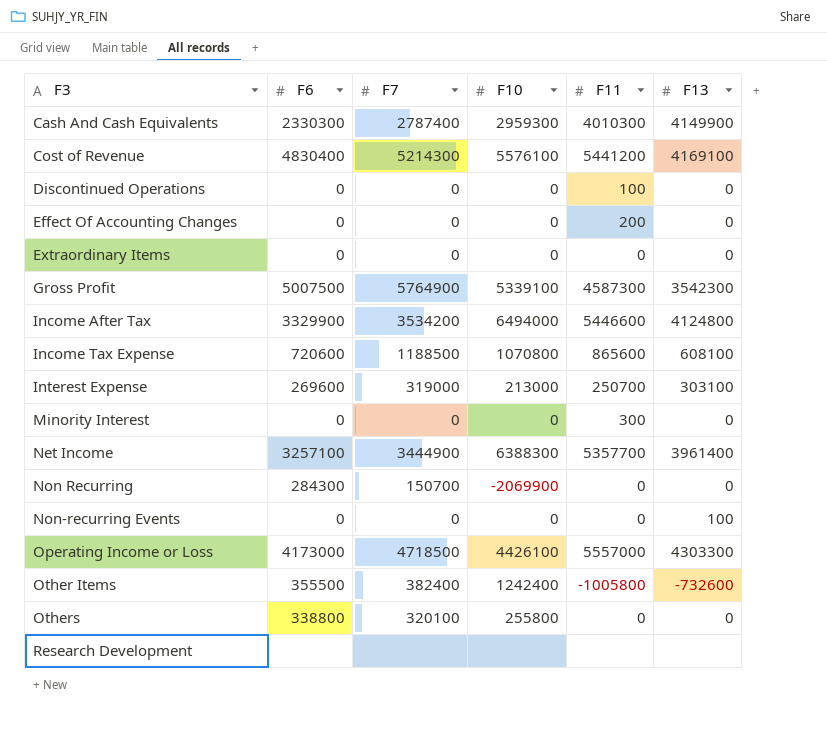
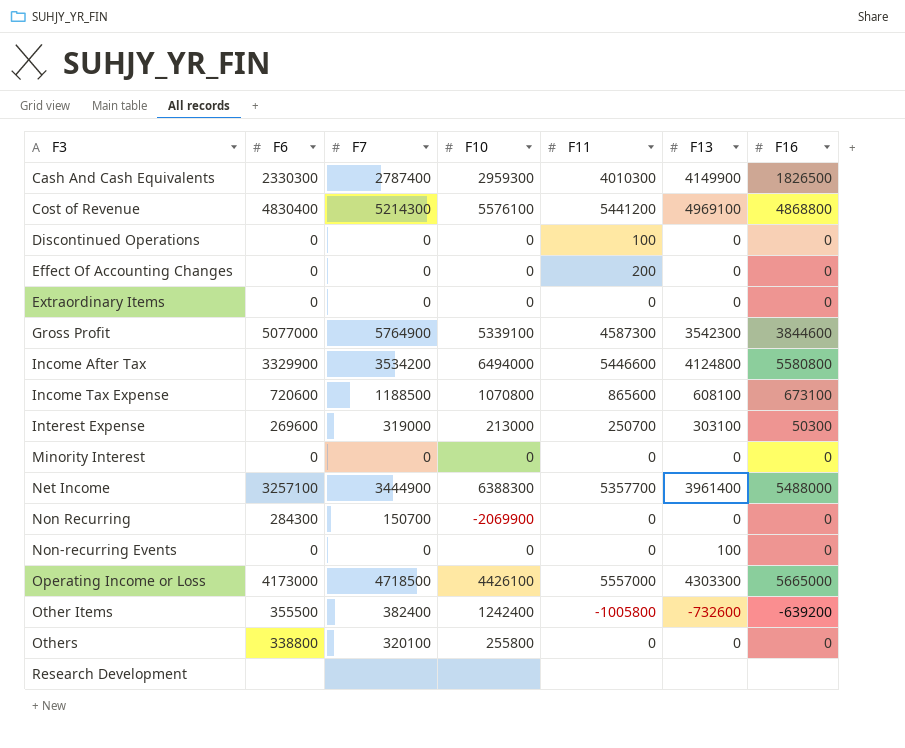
column F16 | position: none -> 7
Cost of Revenue | F13: 4169100 -> 4969100
Gross Profit | F6: 5007500 -> 5077000
Minority Interest | F11: 300 -> 0

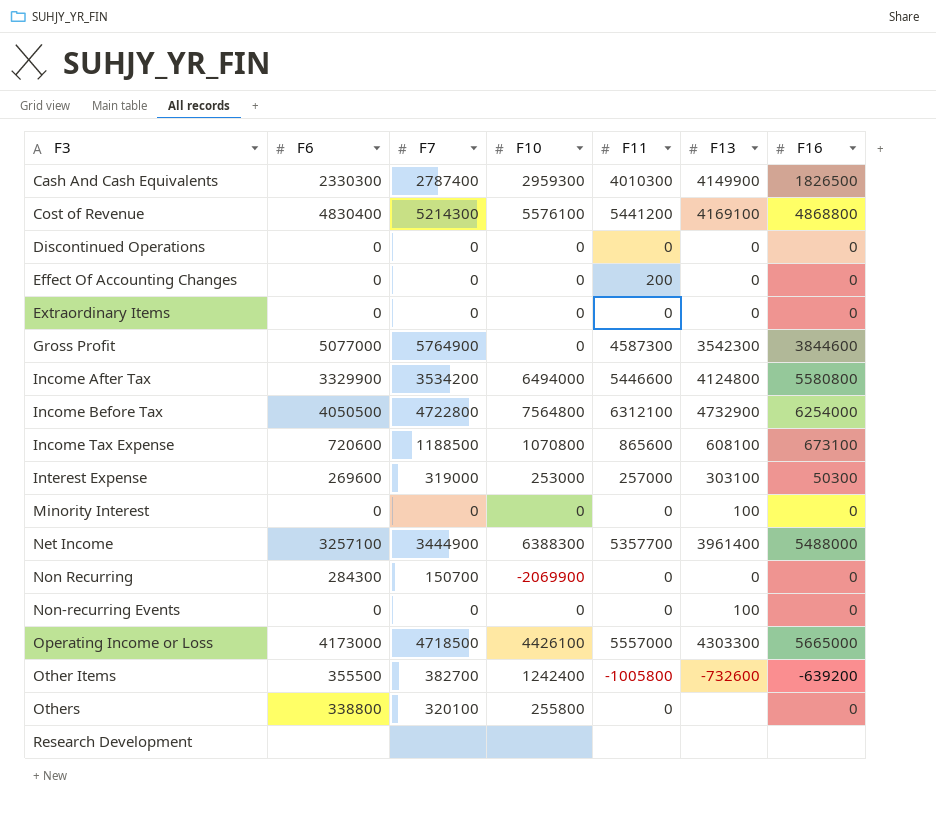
Cost of Revenue | F13: 4969100 -> 4169100
Discontinued Operations | F11: 100 -> 0
Gross Profit | F10: 5339100 -> 0
row Income Before Tax: none -> 4050500 | 4722800 | 7564800 | 6312100 | 4732900 | 6254000
Interest Expense | F10: 213000 -> 253000
Interest Expense | F11: 250700 -> 257000
Minority Interest | F13: 0 -> 100
Other Items | F7: 382400 -> 382700
Others | F13: 0 -> none

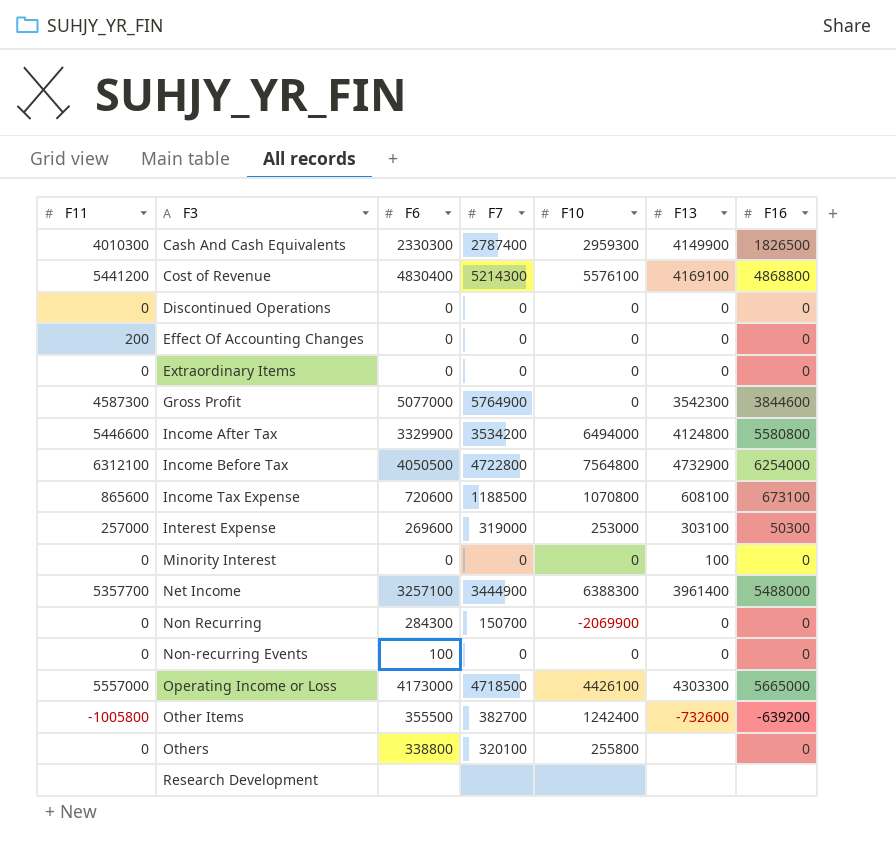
column F11 | position: 5 -> 1
Non-recurring Events | F6: 0 -> 100
Non-recurring Events | F13: 100 -> 0

